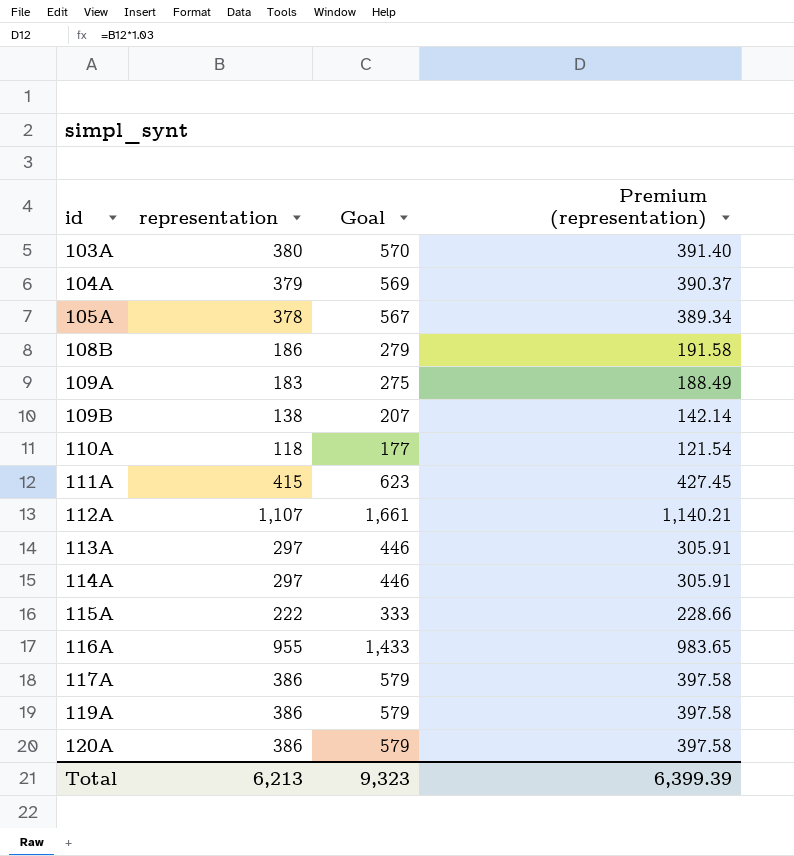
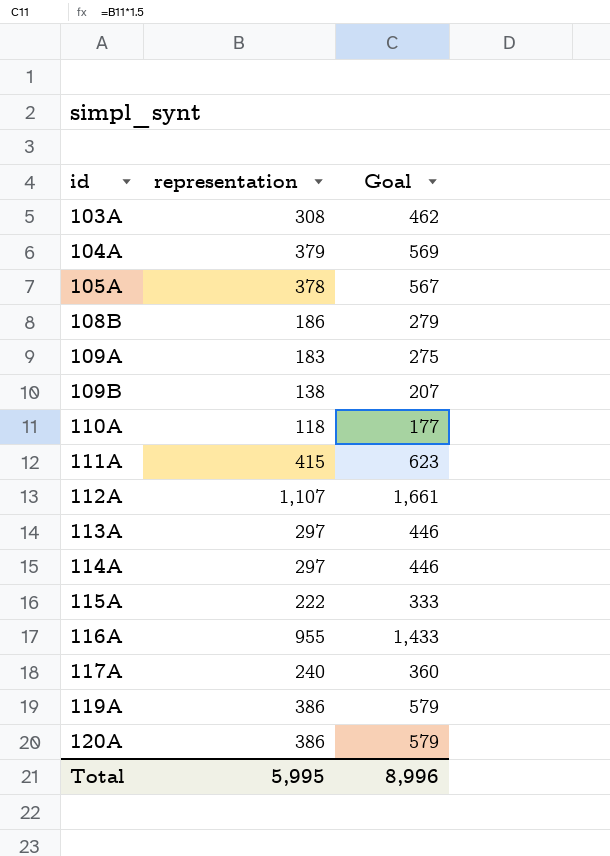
column Premium (representation) | formula: [representation] * 1.03 -> none
103A | representation: 380 -> 308
103A | Goal: 570 -> 462
117A | representation: 386 -> 240
117A | Goal: 579 -> 360
Total | representation: 6,213 -> 5,995
Total | Goal: 9,323 -> 8,996

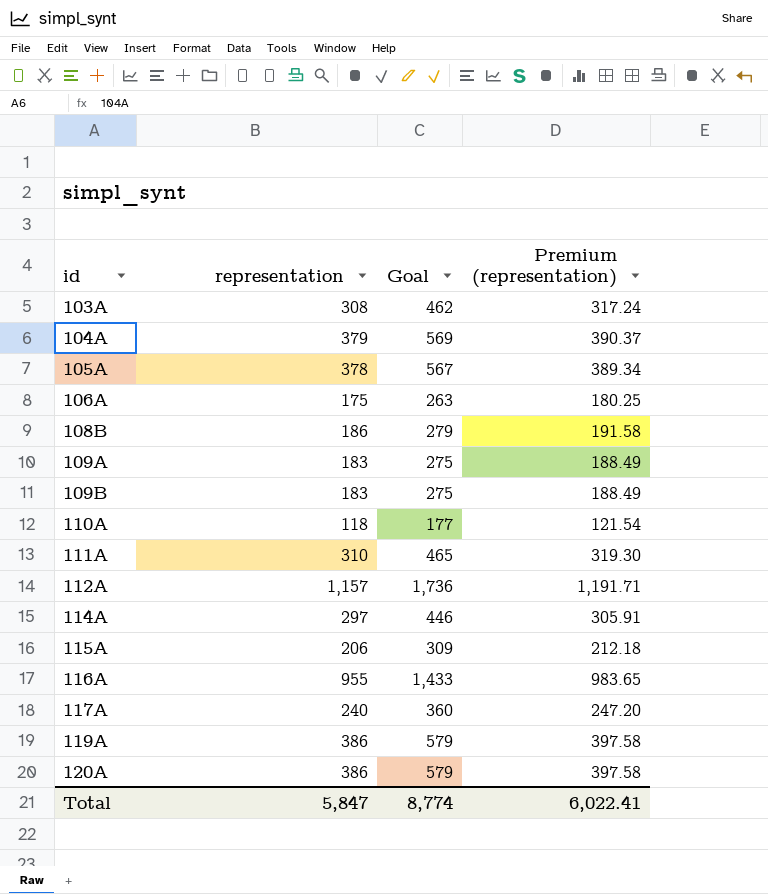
column Premium (representation) | formula: none -> [representation] * 1.03
row 113A: 297 | 446 -> none
row 106A: none -> 175 | 263 | 180.25
109B | representation: 138 -> 183
109B | Goal: 207 -> 275
111A | representation: 415 -> 310
111A | Goal: 623 -> 465
112A | representation: 1,107 -> 1,157
112A | Goal: 1,661 -> 1,736
115A | representation: 222 -> 206
115A | Goal: 333 -> 309
Total | representation: 5,995 -> 5,847
Total | Goal: 8,996 -> 8,774

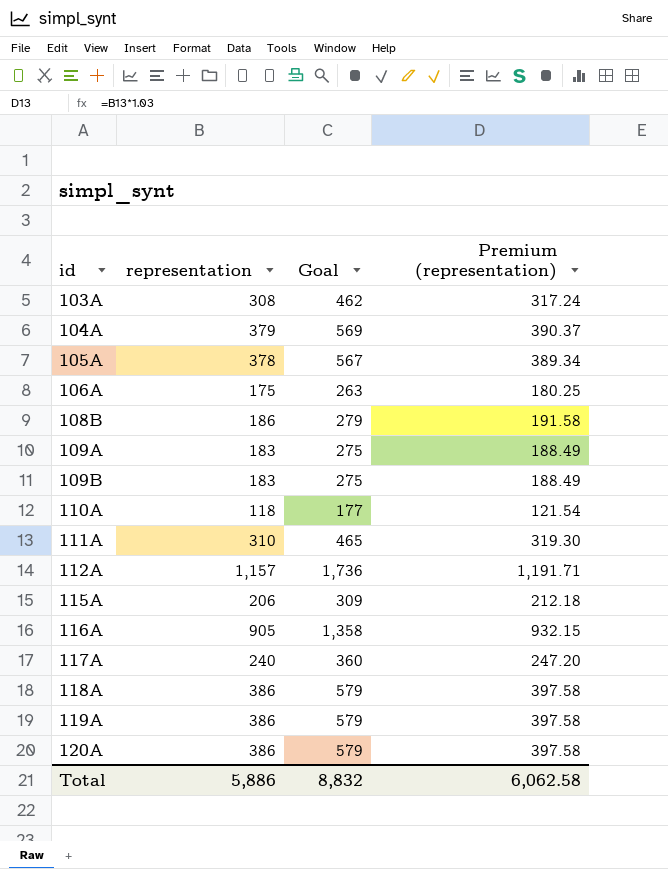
row 114A: 297 | 446 | 305.91 -> none
116A | representation: 955 -> 905
116A | Goal: 1,433 -> 1,358
116A | Premium (representation): 983.65 -> 932.15
row 118A: none -> 386 | 579 | 397.58
Total | representation: 5,847 -> 5,886
Total | Goal: 8,774 -> 8,832
Total | Premium (representation): 6,022.41 -> 6,062.58

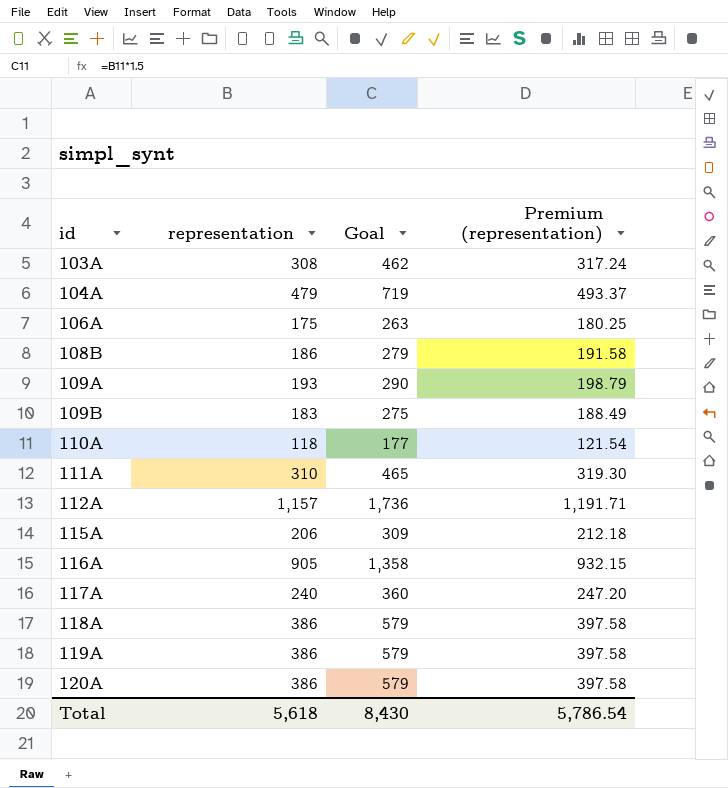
row 105A: 378 | 567 | 389.34 -> none
104A | representation: 379 -> 479
104A | Goal: 569 -> 719
104A | Premium (representation): 390.37 -> 493.37
109A | representation: 183 -> 193
109A | Goal: 275 -> 290
109A | Premium (representation): 188.49 -> 198.79
Total | representation: 5,886 -> 5,618
Total | Goal: 8,832 -> 8,430
Total | Premium (representation): 6,062.58 -> 5,786.54

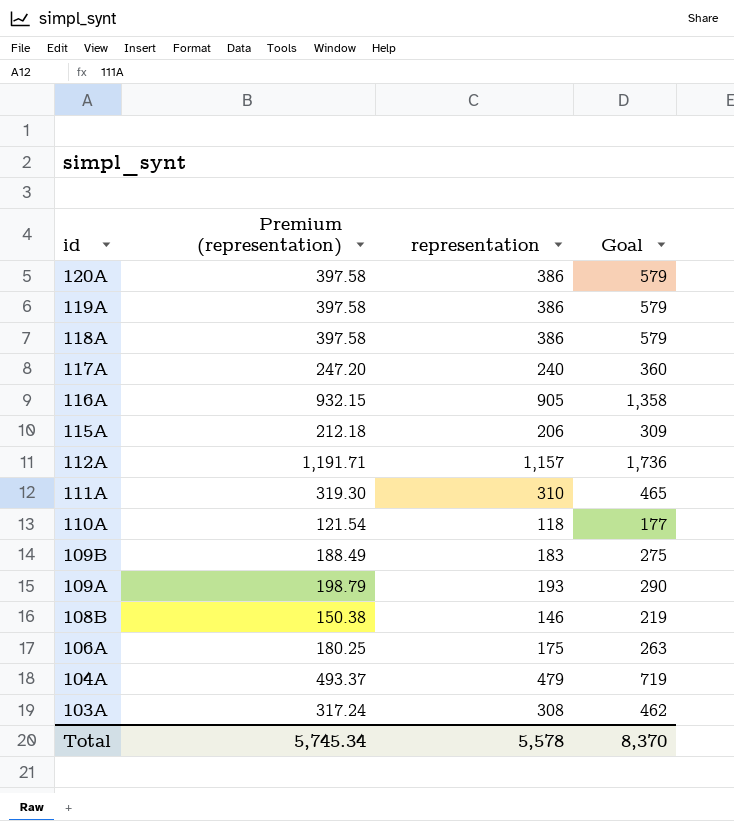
row order: id ascending -> id descending
column Premium (representation) | position: 4 -> 2
108B | Premium (representation): 191.58 -> 150.38
108B | representation: 186 -> 146
108B | Goal: 279 -> 219
Total | Premium (representation): 5,786.54 -> 5,745.34
Total | representation: 5,618 -> 5,578
Total | Goal: 8,430 -> 8,370

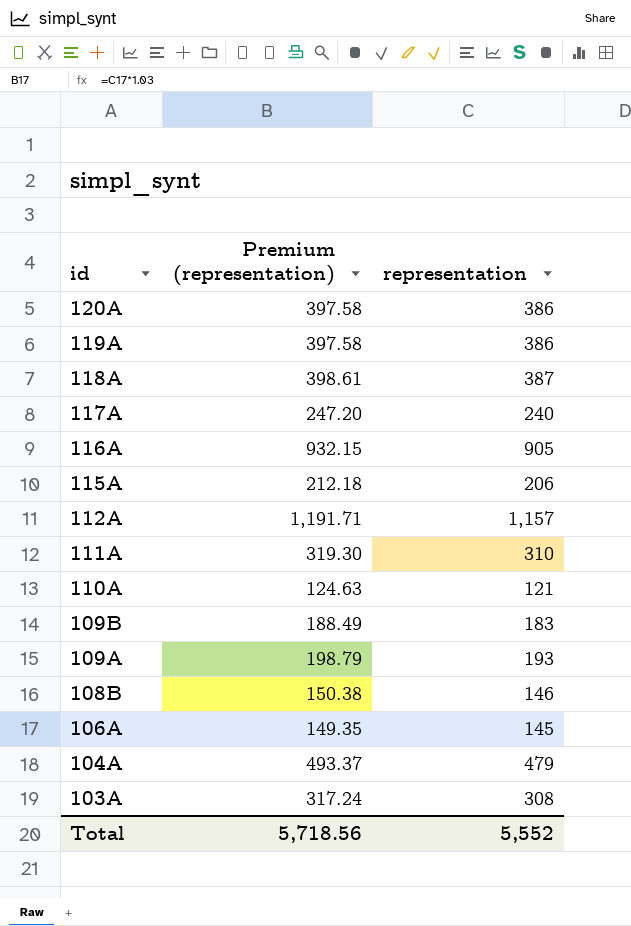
column Goal | formula: [representation] * 1.5 -> none
118A | Premium (representation): 397.58 -> 398.61
118A | representation: 386 -> 387
110A | Premium (representation): 121.54 -> 124.63
110A | representation: 118 -> 121
106A | Premium (representation): 180.25 -> 149.35
106A | representation: 175 -> 145
Total | Premium (representation): 5,745.34 -> 5,718.56
Total | representation: 5,578 -> 5,552

